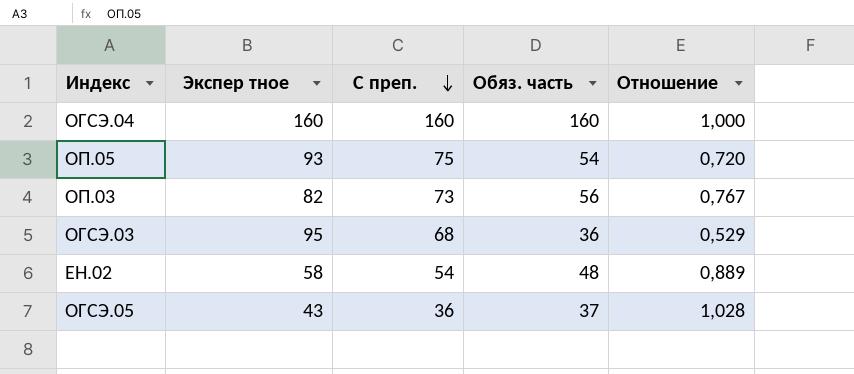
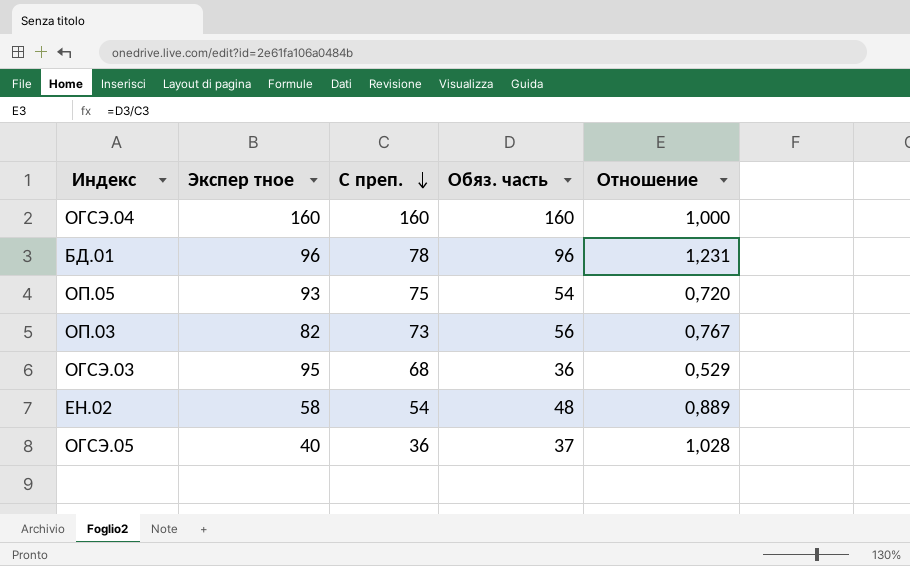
row БД.01: none -> 96 | 78 | 96 | 1,231
ОГСЭ.05 | Экспер тное: 43 -> 40

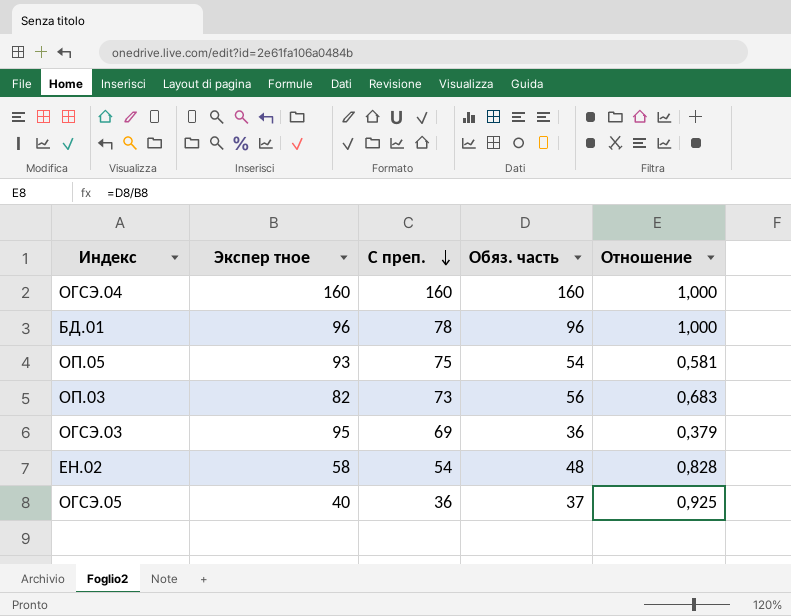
column Отношение | formula: [Обяз. часть] / [С преп.] -> [Обяз. часть] / [Экспер тное]
ОГСЭ.03 | С преп.: 68 -> 69

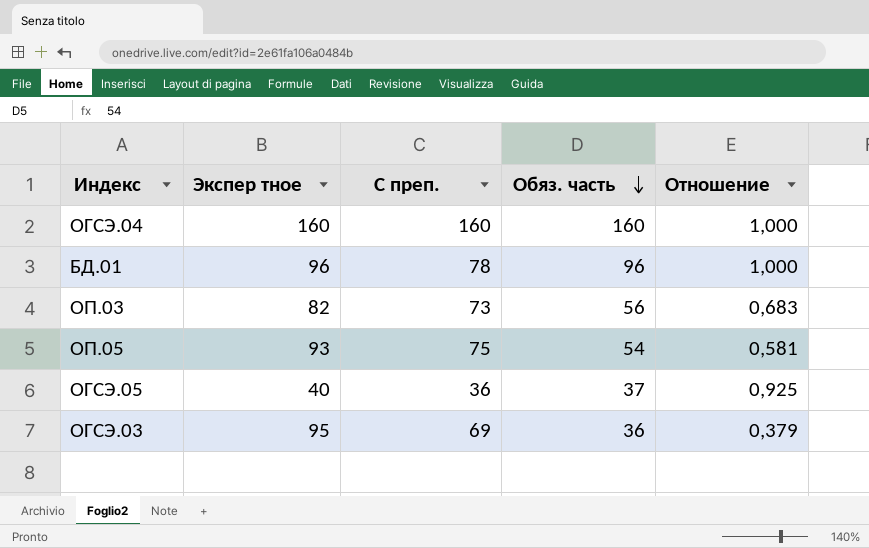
row order: С преп. descending -> Обяз. часть descending
row ЕН.02: 58 | 54 | 48 | 0,828 -> none

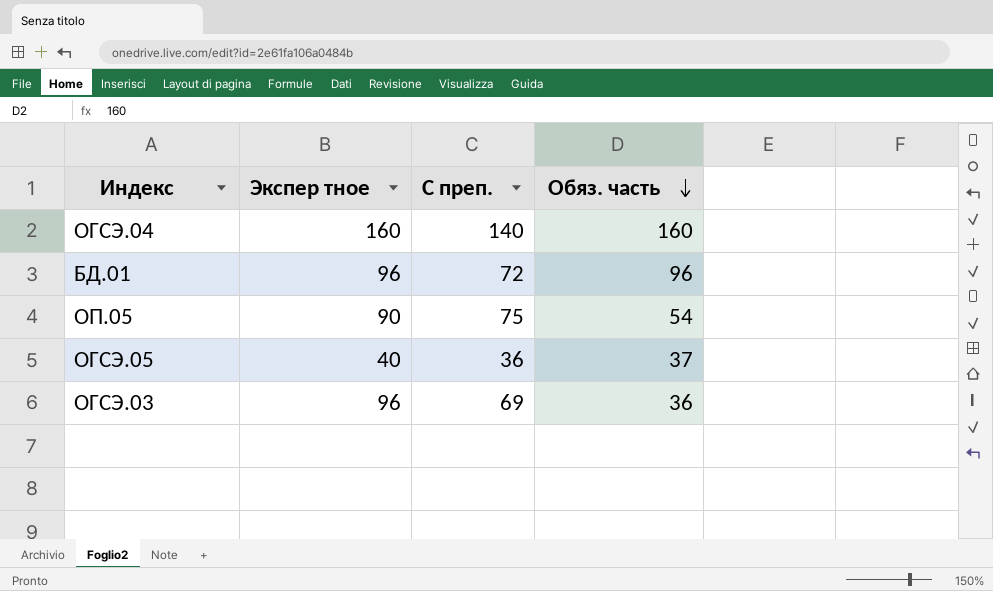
column Отношение | formula: [Обяз. часть] / [Экспер тное] -> none
row ОП.03: 82 | 73 | 56 | 0,683 -> none
ОГСЭ.04 | С преп.: 160 -> 140
БД.01 | С преп.: 78 -> 72
ОП.05 | Экспер тное: 93 -> 90
ОГСЭ.03 | Экспер тное: 95 -> 96

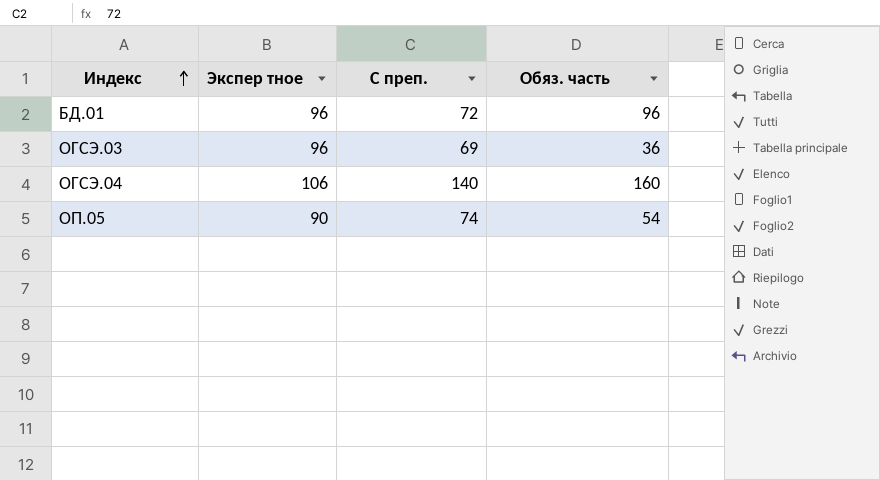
row order: Обяз. часть descending -> Индекс ascending
row ОГСЭ.05: 40 | 36 | 37 -> none
ОГСЭ.04 | Экспер тное: 160 -> 106
ОП.05 | С преп.: 75 -> 74

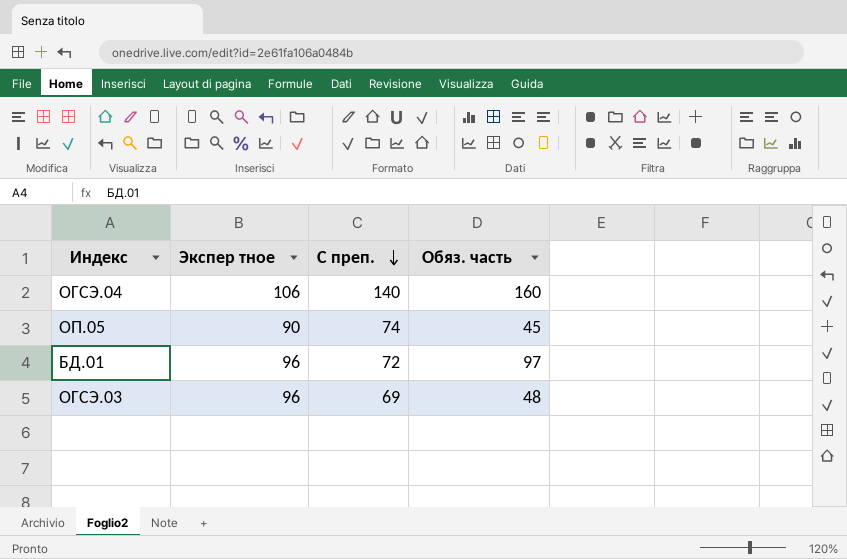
row order: Индекс ascending -> С преп. descending
ОП.05 | Обяз. часть: 54 -> 45
БД.01 | Обяз. часть: 96 -> 97
ОГСЭ.03 | Обяз. часть: 36 -> 48

